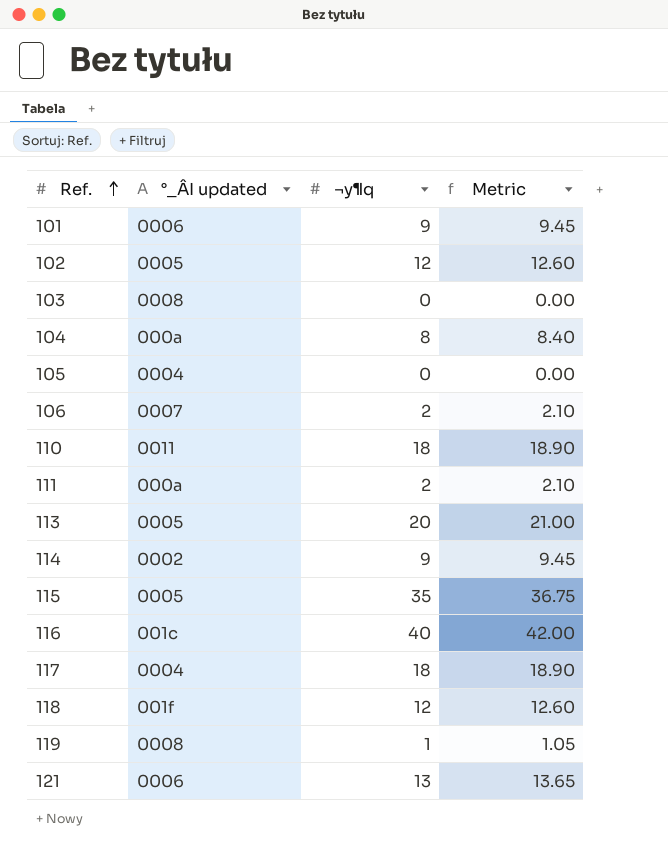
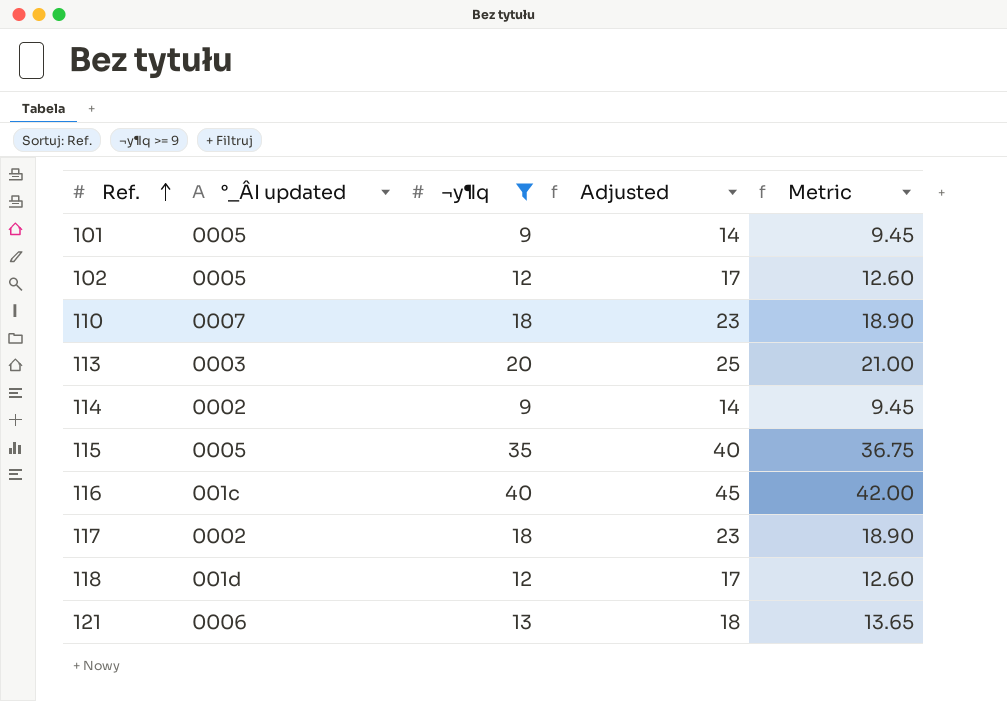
filter: none -> ¬y¶q >= 9
column Adjusted | formula: none -> [¬y¶q] + 5
101 | °_ÂI updated: 0006 -> 0005
110 | °_ÂI updated: 0011 -> 0007
113 | °_ÂI updated: 0005 -> 0003
117 | °_ÂI updated: 0004 -> 0002
118 | °_ÂI updated: 001f -> 001d

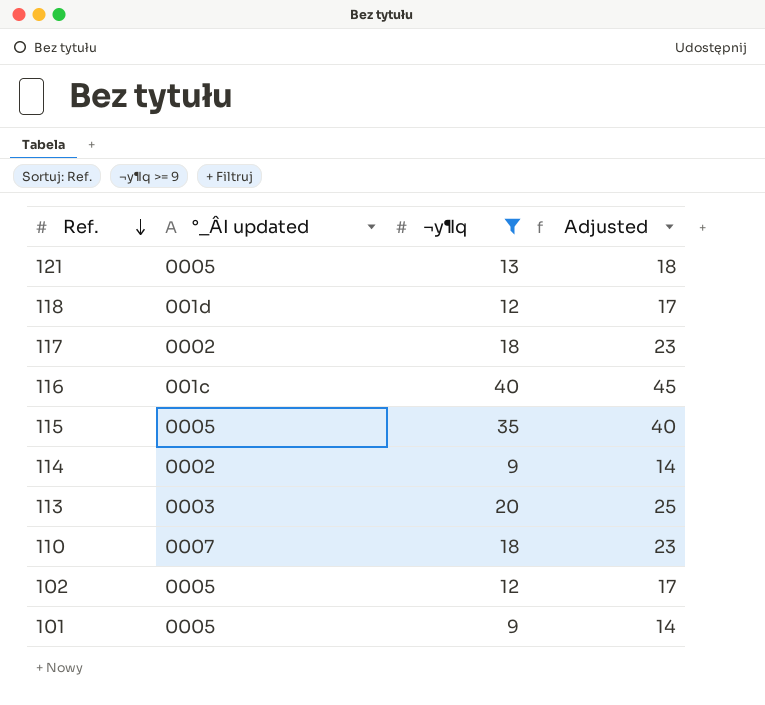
row order: Ref. ascending -> Ref. descending
column Metric | formula: [¬y¶q] * 1.05 -> none
121 | °_ÂI updated: 0006 -> 0005

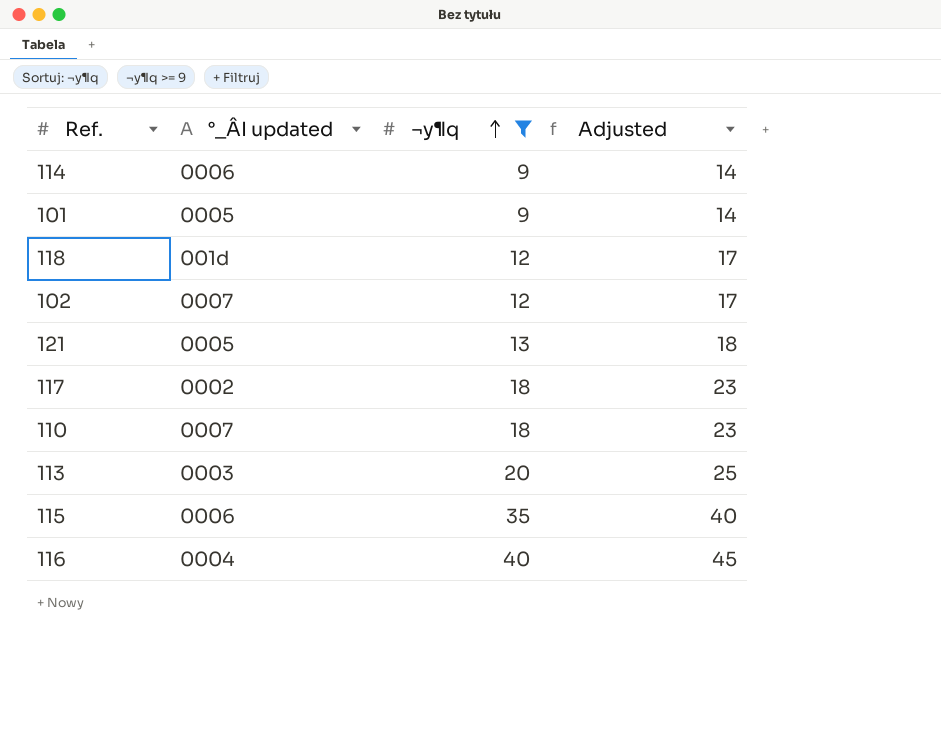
row order: Ref. descending -> ¬y¶q ascending
114 | °_ÂI updated: 0002 -> 0006
102 | °_ÂI updated: 0005 -> 0007
115 | °_ÂI updated: 0005 -> 0006
116 | °_ÂI updated: 001c -> 0004

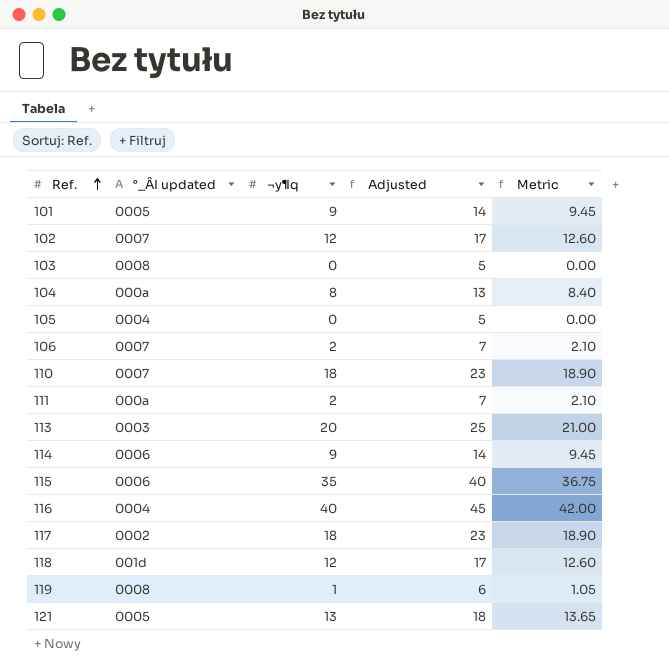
filter: ¬y¶q >= 9 -> none
row order: ¬y¶q ascending -> Ref. ascending
column Metric | formula: none -> [¬y¶q] * 1.05

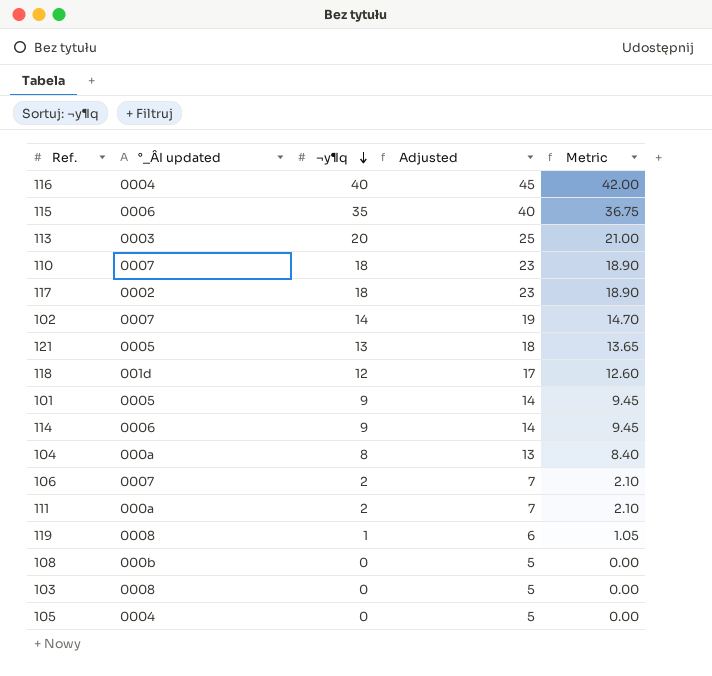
row order: Ref. ascending -> ¬y¶q descending
102 | ¬y¶q: 12 -> 14
102 | Adjusted: 17 -> 19
102 | Metric: 12.60 -> 14.70
row 108: none -> 000b | 0 | 5 | 0.00

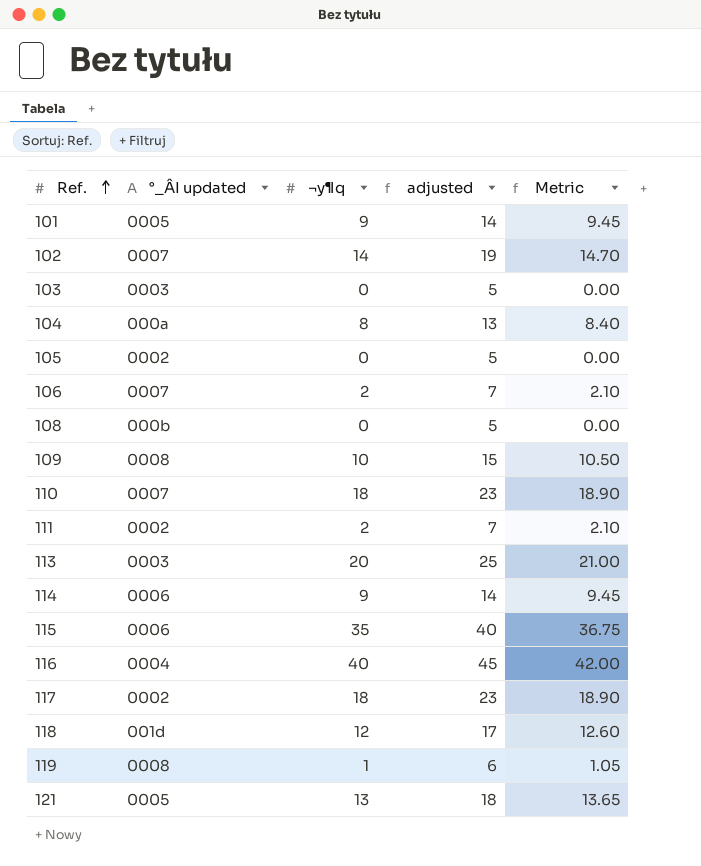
row order: ¬y¶q descending -> Ref. ascending
column name: Adjusted -> adjusted
103 | °_ÂI updated: 0008 -> 0003
105 | °_ÂI updated: 0004 -> 0002
row 109: none -> 0008 | 10 | 15 | 10.50
111 | °_ÂI updated: 000a -> 0002

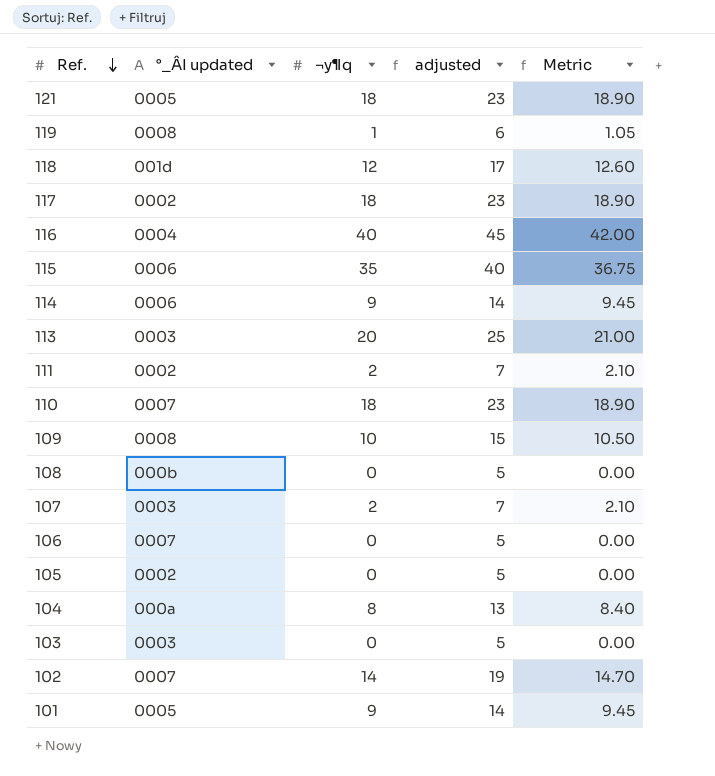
row order: Ref. ascending -> Ref. descending
121 | ¬y¶q: 13 -> 18
121 | adjusted: 18 -> 23
121 | Metric: 13.65 -> 18.90
row 107: none -> 0003 | 2 | 7 | 2.10
106 | ¬y¶q: 2 -> 0
106 | adjusted: 7 -> 5
106 | Metric: 2.10 -> 0.00

